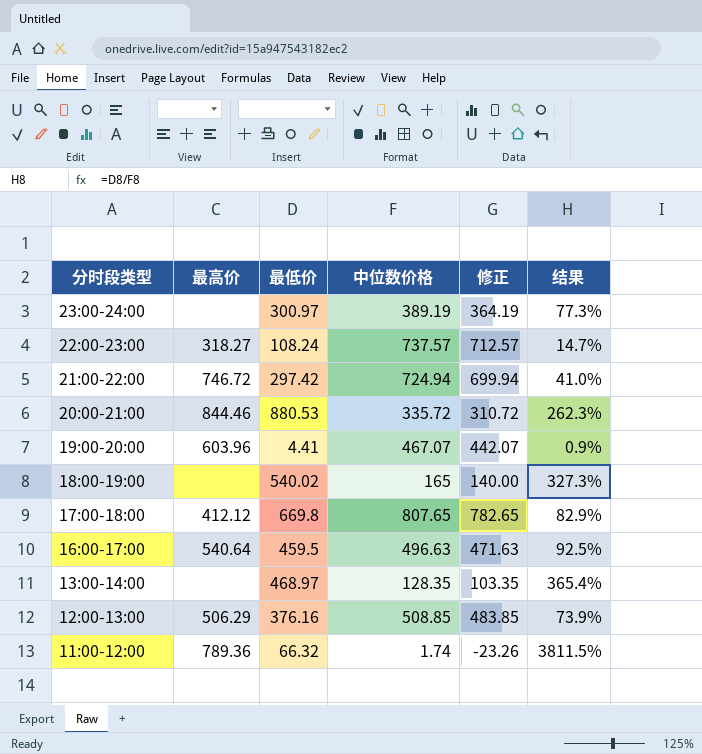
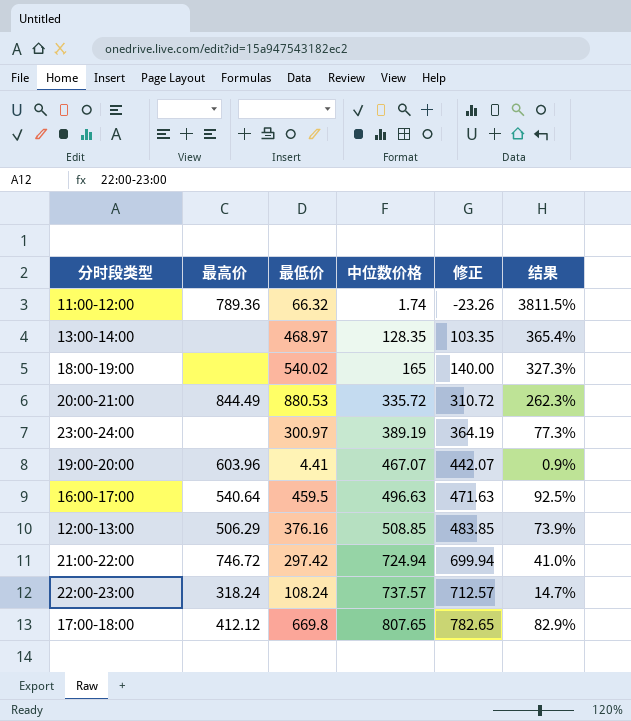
row order: 分时段类型 descending -> 中位数价格 ascending
20:00-21:00 | 最高价: 844.46 -> 844.49
22:00-23:00 | 最高价: 318.27 -> 318.24

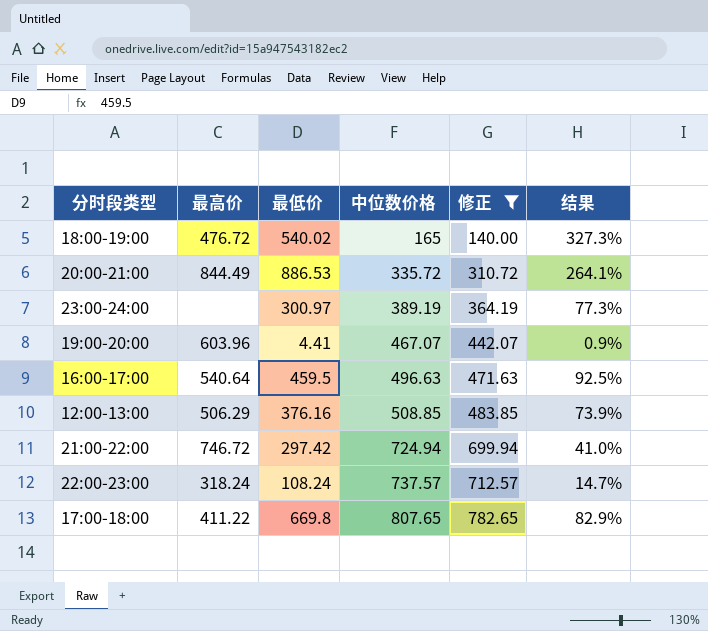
filter: none -> 修正 >= 140.00
18:00-19:00 | 最高价: none -> 476.72
20:00-21:00 | 最低价: 880.53 -> 886.53
20:00-21:00 | 结果: 262.3% -> 264.1%
17:00-18:00 | 最高价: 412.12 -> 411.22

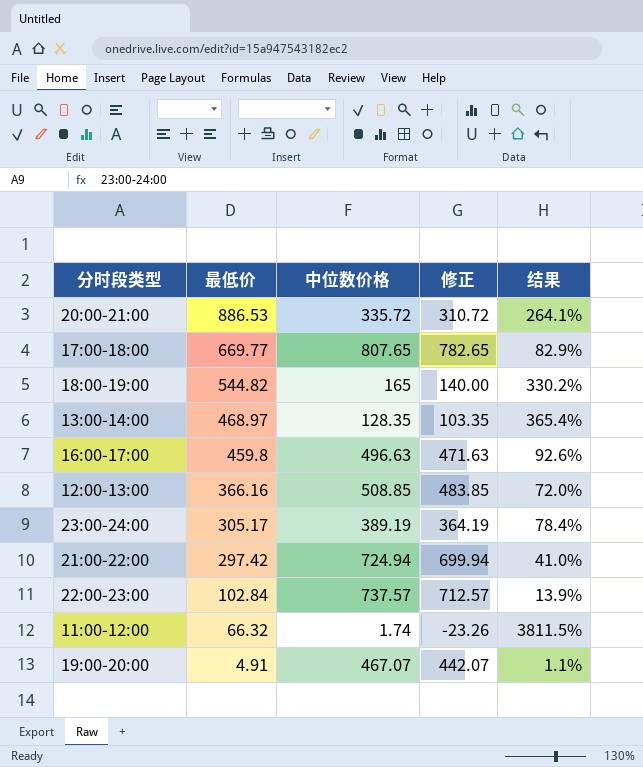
filter: 修正 >= 140.00 -> none
row order: 中位数价格 ascending -> 最低价 descending
column 最高价 | position: 2 -> none
17:00-18:00 | 最低价: 669.8 -> 669.77
18:00-19:00 | 最低价: 540.02 -> 544.82
18:00-19:00 | 结果: 327.3% -> 330.2%
16:00-17:00 | 最低价: 459.5 -> 459.8
16:00-17:00 | 结果: 92.5% -> 92.6%
12:00-13:00 | 最低价: 376.16 -> 366.16
12:00-13:00 | 结果: 73.9% -> 72.0%
23:00-24:00 | 最低价: 300.97 -> 305.17
23:00-24:00 | 结果: 77.3% -> 78.4%
22:00-23:00 | 最低价: 108.24 -> 102.84
22:00-23:00 | 结果: 14.7% -> 13.9%
19:00-20:00 | 最低价: 4.41 -> 4.91
19:00-20:00 | 结果: 0.9% -> 1.1%

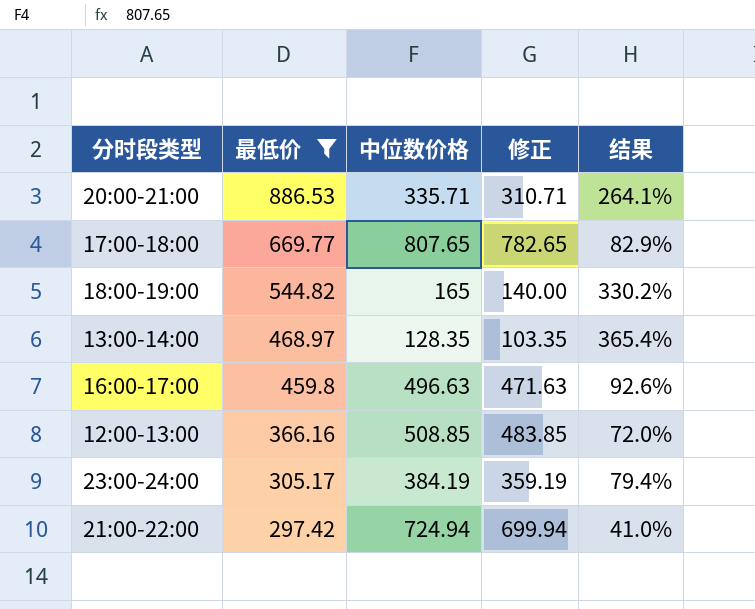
filter: none -> 最低价 >= 297.42
20:00-21:00 | 中位数价格: 335.72 -> 335.71
20:00-21:00 | 修正: 310.72 -> 310.71
23:00-24:00 | 中位数价格: 389.19 -> 384.19
23:00-24:00 | 修正: 364.19 -> 359.19
23:00-24:00 | 结果: 78.4% -> 79.4%

